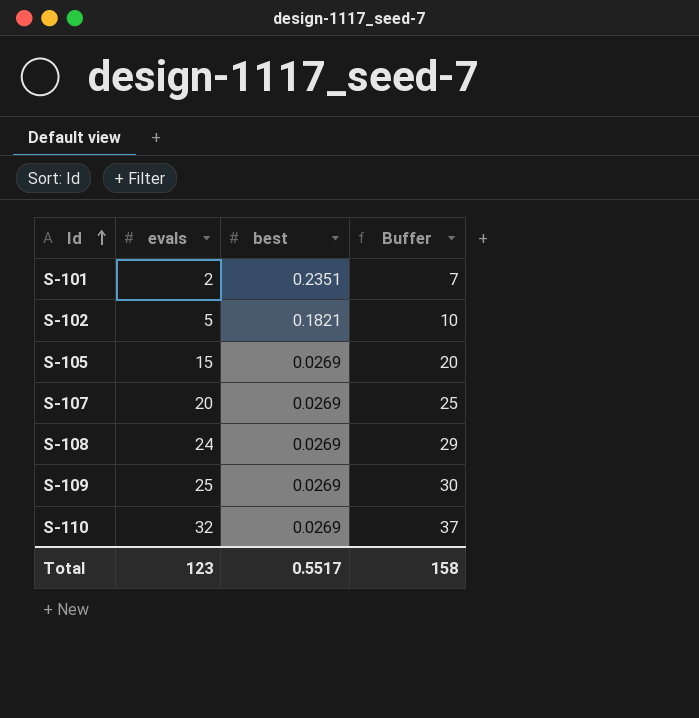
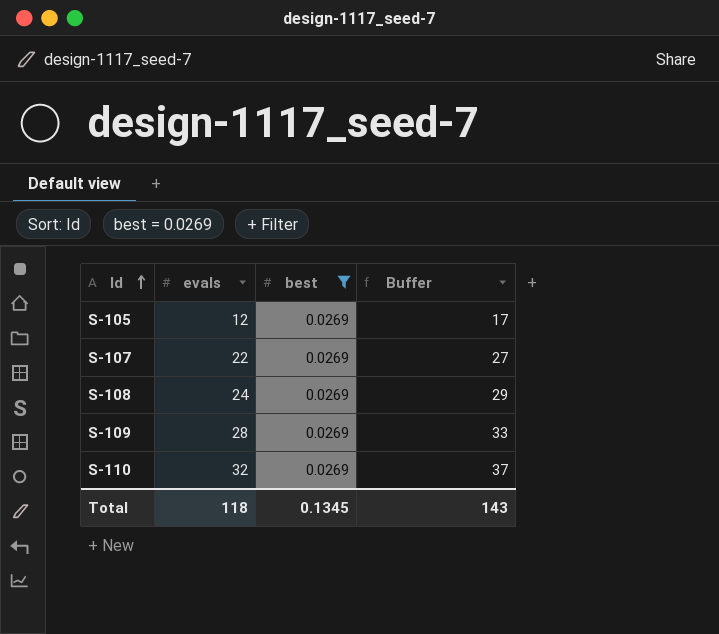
filter: none -> best = 0.0269
S-105 | evals: 15 -> 12
S-105 | Buffer: 20 -> 17
S-107 | evals: 20 -> 22
S-107 | Buffer: 25 -> 27
S-109 | evals: 25 -> 28
S-109 | Buffer: 30 -> 33
Total | evals: 123 -> 118
Total | best: 0.5517 -> 0.1345
Total | Buffer: 158 -> 143

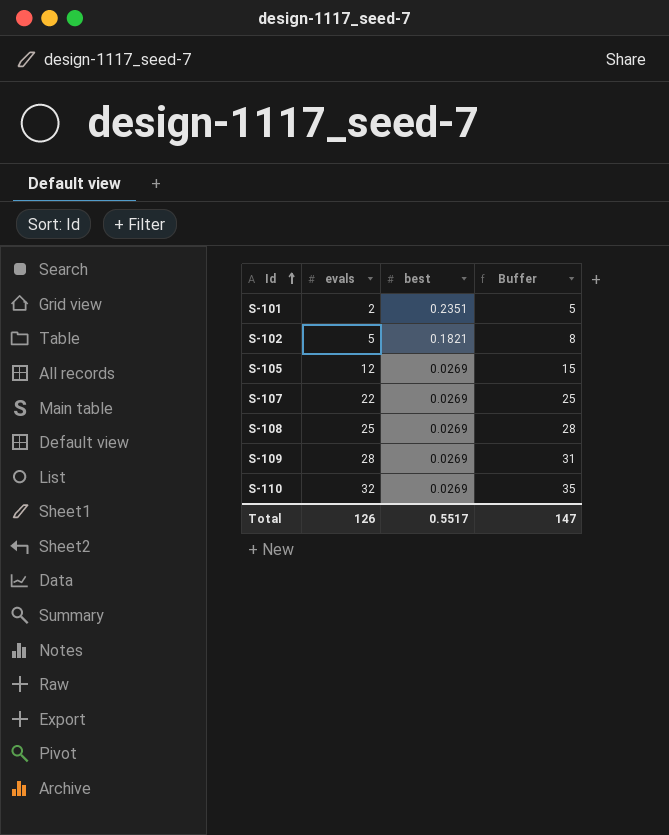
filter: best = 0.0269 -> none
column Buffer | formula: [evals] + 5 -> [evals] + 3
S-108 | evals: 24 -> 25
Total | evals: 118 -> 126
Total | best: 0.1345 -> 0.5517
Total | Buffer: 143 -> 147

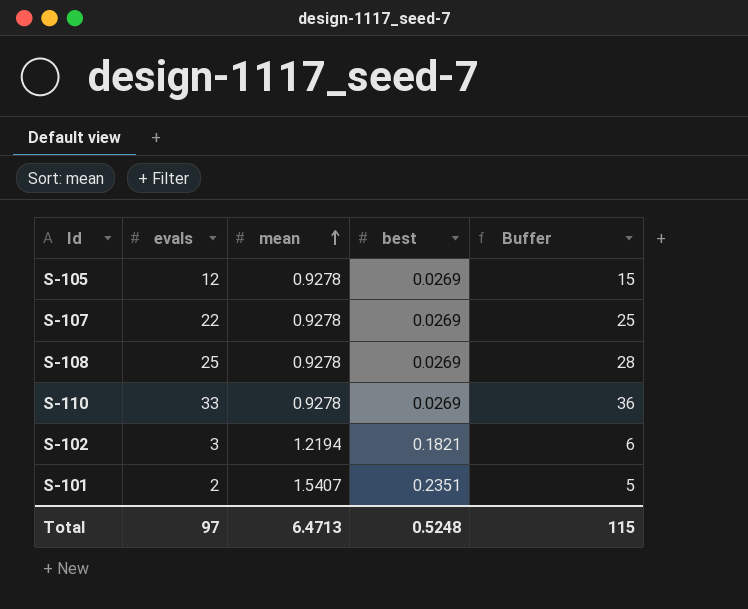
row order: Id ascending -> mean ascending
column mean | position: none -> 3
row S-109: 28 | 0.0269 | 31 -> none
S-110 | evals: 32 -> 33
S-110 | Buffer: 35 -> 36
S-102 | evals: 5 -> 3
S-102 | Buffer: 8 -> 6
Total | evals: 126 -> 97
Total | best: 0.5517 -> 0.5248
Total | Buffer: 147 -> 115

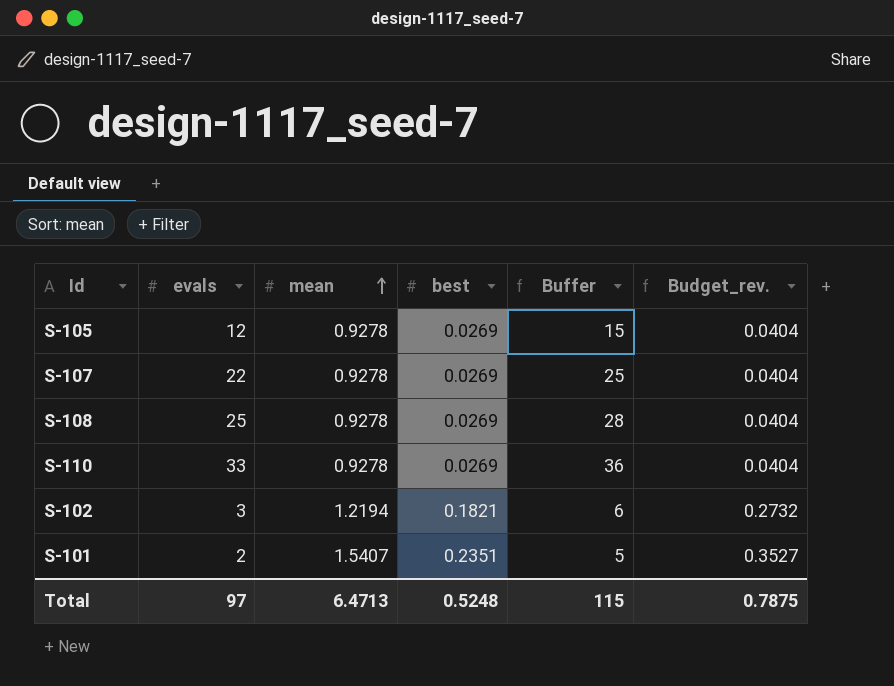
column Budget_rev. | formula: none -> [best] * 1.5

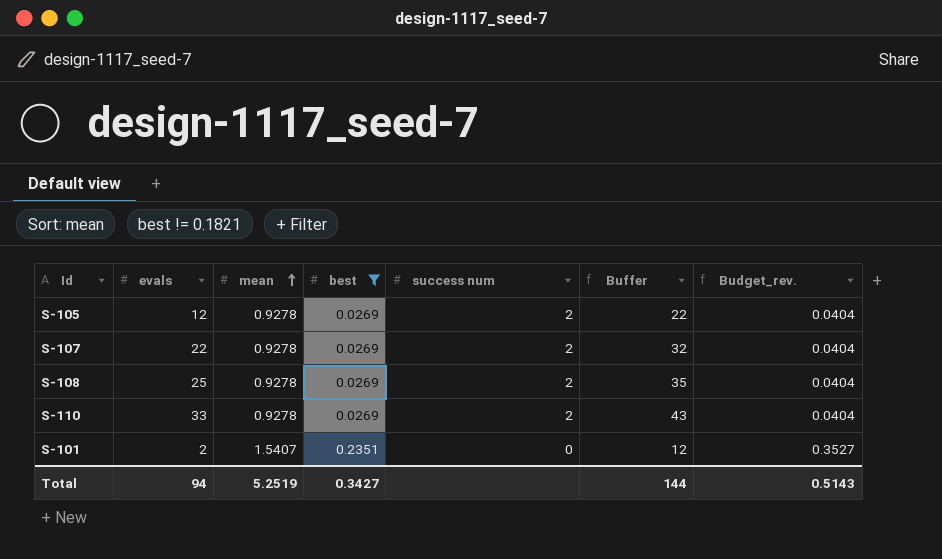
filter: none -> best != 0.1821
column success num | position: none -> 5
column Buffer | formula: [evals] + 3 -> [evals] + 10
Total | evals: 97 -> 94
Total | mean: 6.4713 -> 5.2519
Total | best: 0.5248 -> 0.3427
Total | Buffer: 115 -> 144
Total | Budget_rev.: 0.7875 -> 0.5143

